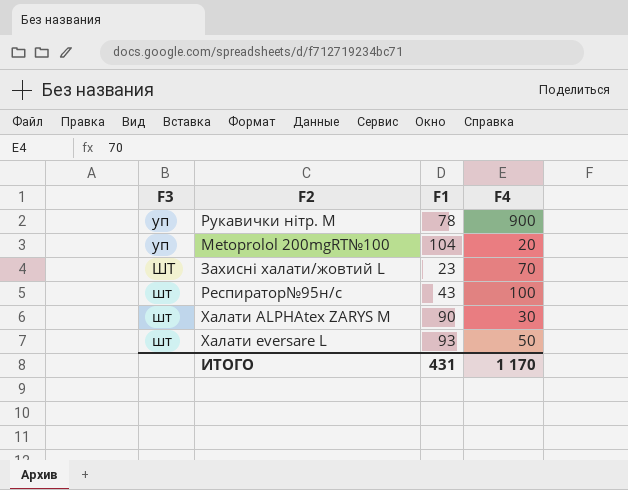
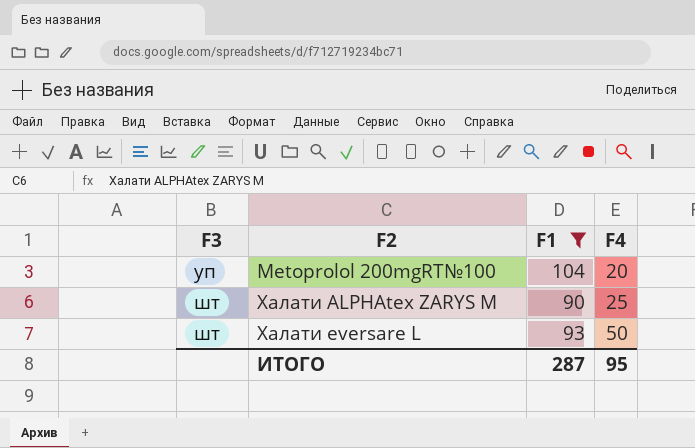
filter: none -> F1 >= 90
Халати ALPHAtex ZARYS M | F4: 30 -> 25
ИТОГО | F1: 431 -> 287
ИТОГО | F4: 1 170 -> 95

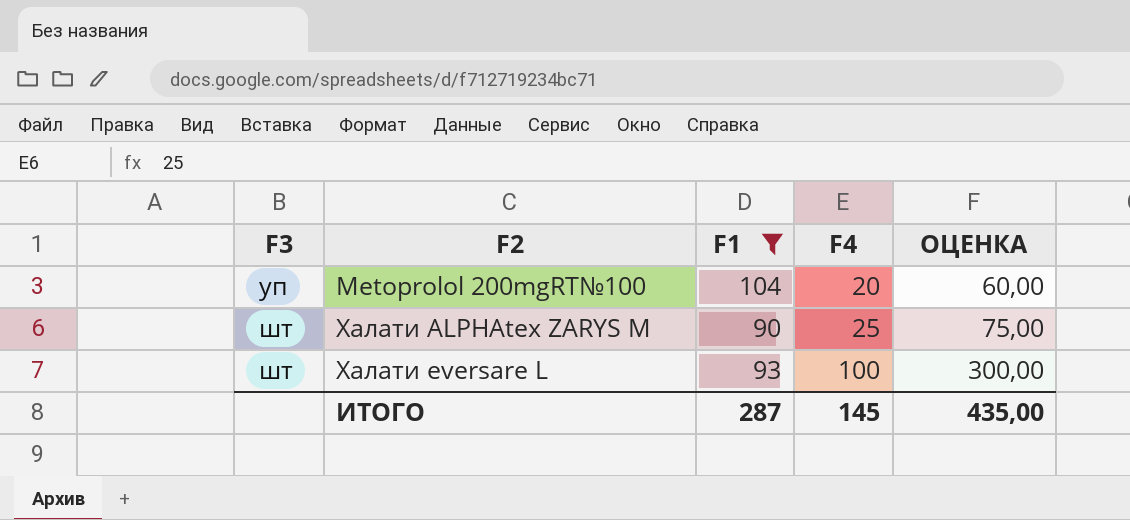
column ОЦЕНКА | formula: none -> [F4] * 3
Халати eversare L | F4: 50 -> 100
ИТОГО | F4: 95 -> 145

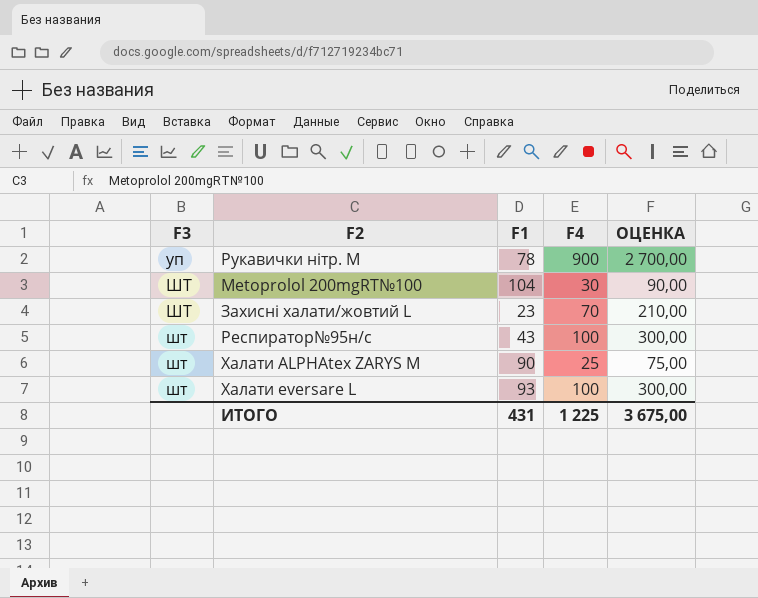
filter: F1 >= 90 -> none
Metoprolol 200mgRT№100 | F3: уп -> ШТ
Metoprolol 200mgRT№100 | F4: 20 -> 30
Metoprolol 200mgRT№100 | ОЦЕНКА: 60,00 -> 90,00
ИТОГО | F1: 287 -> 431
ИТОГО | F4: 145 -> 1 225
ИТОГО | ОЦЕНКА: 435,00 -> 3 675,00

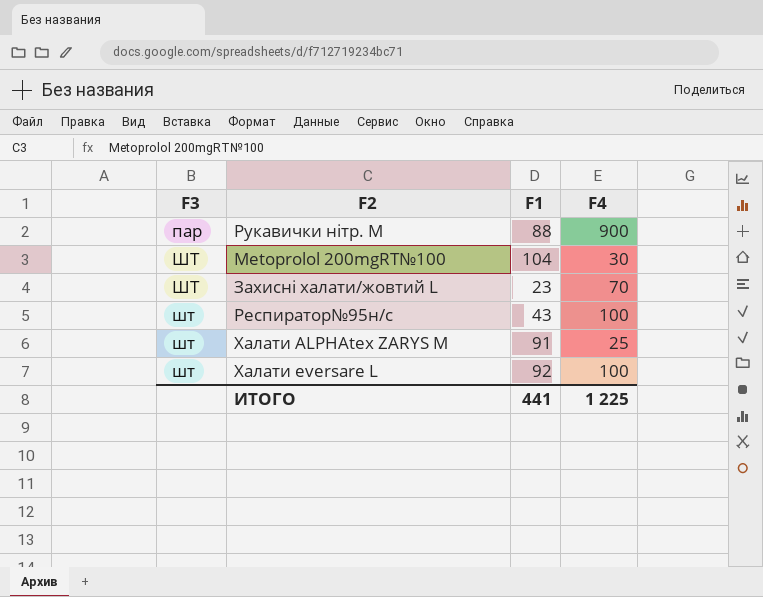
column ОЦЕНКА | formula: [F4] * 3 -> none
Рукавички нітр. М | F3: уп -> пар
Рукавички нітр. М | F1: 78 -> 88
Халати ALPHAtex ZARYS M | F1: 90 -> 91
Халати eversare L | F1: 93 -> 92
ИТОГО | F1: 431 -> 441

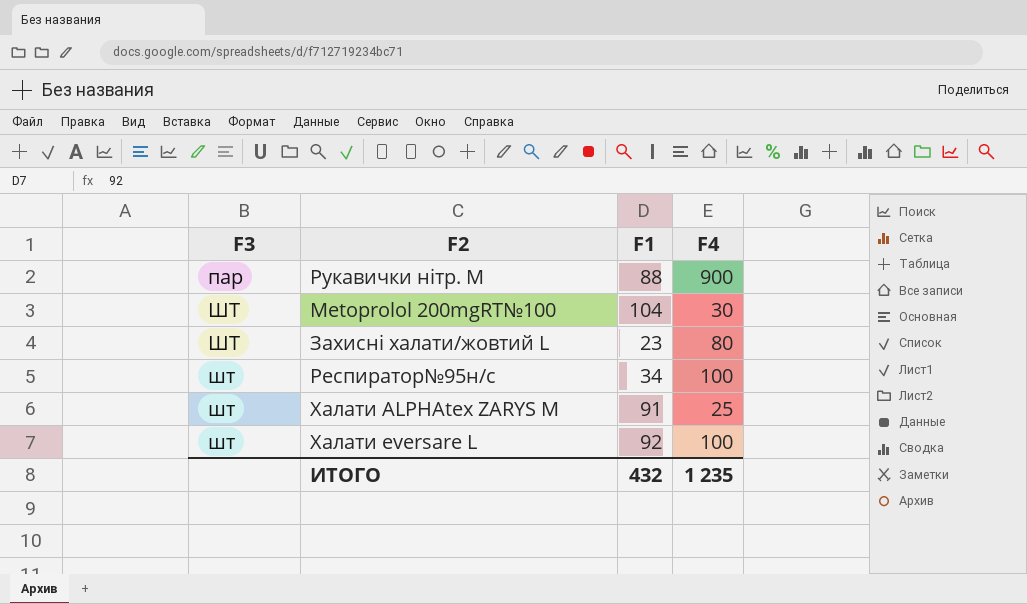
Захисні халати/жовтий L | F4: 70 -> 80
Респиратор№95н/с | F1: 43 -> 34
ИТОГО | F1: 441 -> 432
ИТОГО | F4: 1 225 -> 1 235

